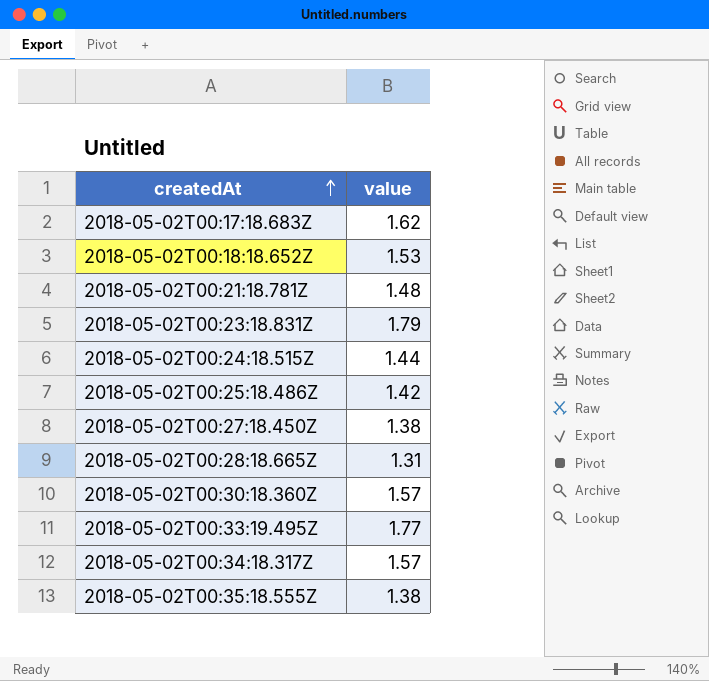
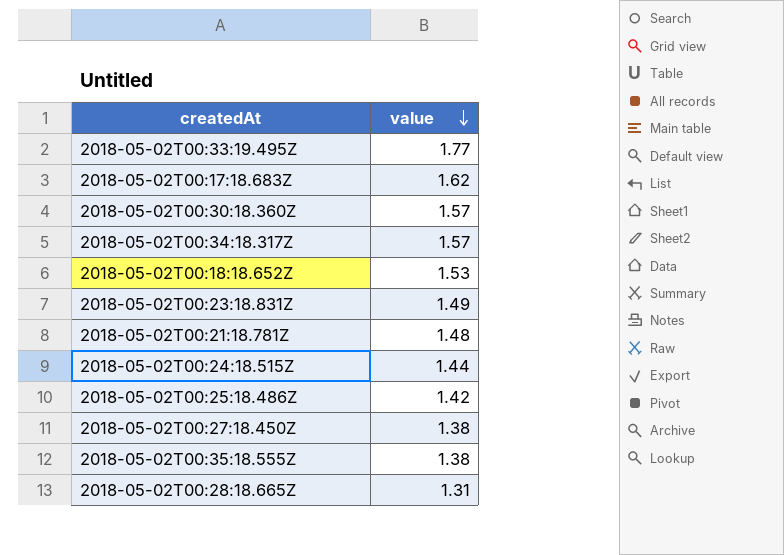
row order: createdAt ascending -> value descending
2018-05-02T00:23:18.831Z | value: 1.79 -> 1.49

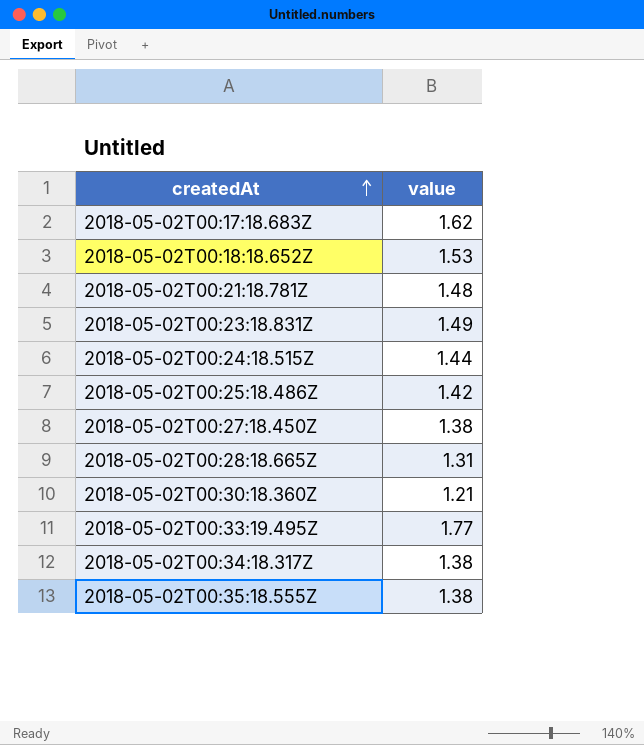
row order: value descending -> createdAt ascending
2018-05-02T00:30:18.360Z | value: 1.57 -> 1.21
2018-05-02T00:34:18.317Z | value: 1.57 -> 1.38

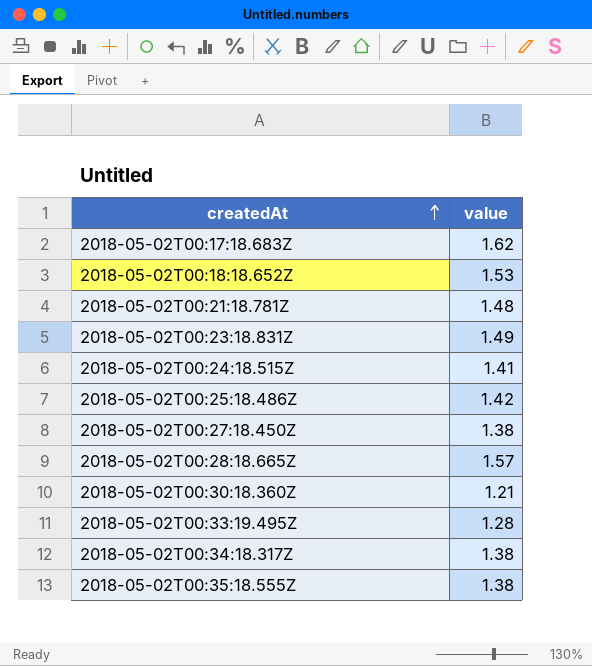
2018-05-02T00:24:18.515Z | value: 1.44 -> 1.41
2018-05-02T00:28:18.665Z | value: 1.31 -> 1.57
2018-05-02T00:33:19.495Z | value: 1.77 -> 1.28

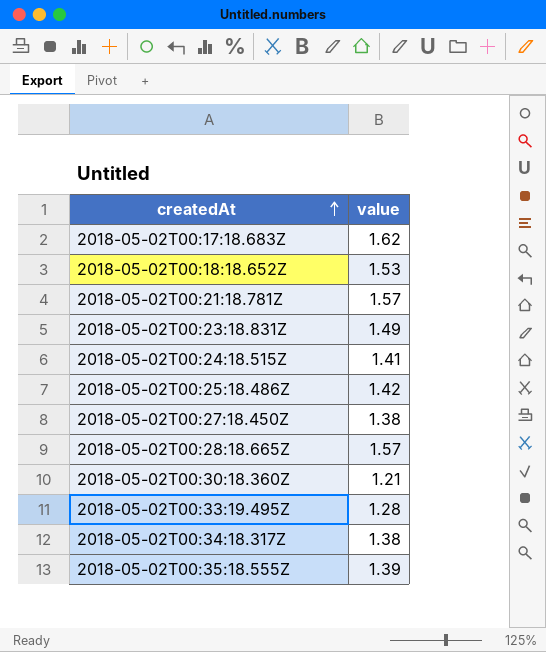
2018-05-02T00:21:18.781Z | value: 1.48 -> 1.57
2018-05-02T00:35:18.555Z | value: 1.38 -> 1.39

